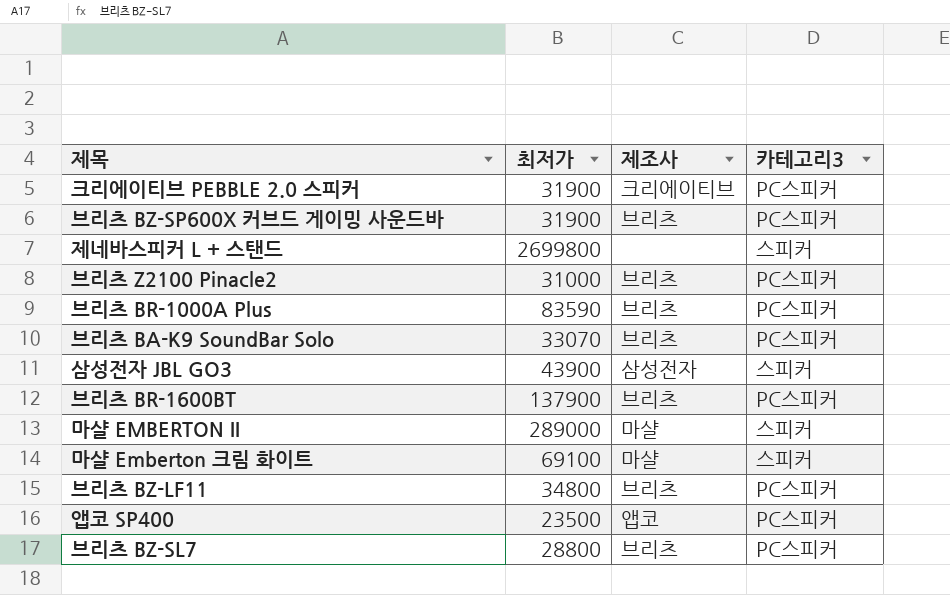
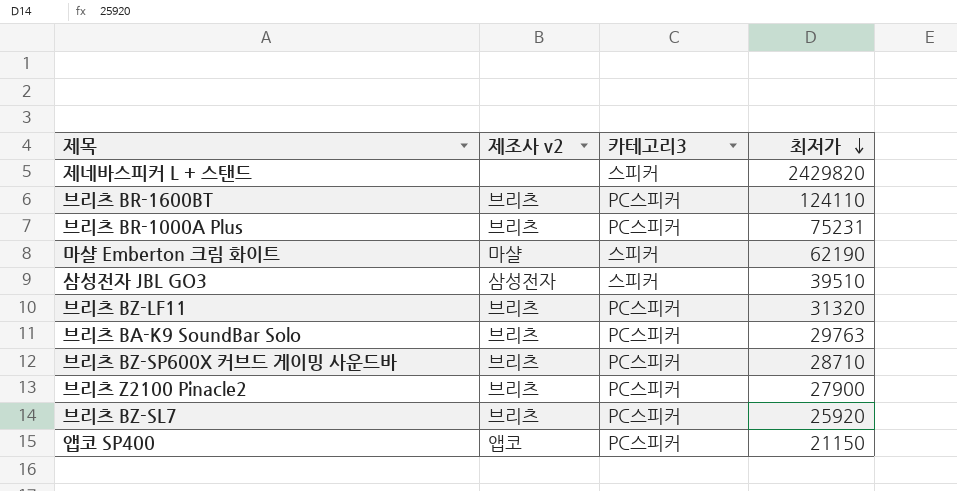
row order: none -> 최저가 descending
column name: 제조사 -> 제조사 v2
column 최저가 | position: 2 -> 4
row 크리에이티브 PEBBLE 2.0 스피커: 31900 | 크리에이티브 | PC스피커 -> none
row 마샬 EMBERTON II: 289000 | 마샬 | 스피커 -> none
제네바스피커 L + 스탠드 | 최저가: 2699800 -> 2429820
브리츠 BR-1600BT | 최저가: 137900 -> 124110
브리츠 BR-1000A Plus | 최저가: 83590 -> 75231
마샬 Emberton 크림 화이트 | 최저가: 69100 -> 62190
삼성전자 JBL GO3 | 최저가: 43900 -> 39510
브리츠 BZ-LF11 | 최저가: 34800 -> 31320
브리츠 BA-K9 SoundBar Solo | 최저가: 33070 -> 29763
브리츠 BZ-SP600X 커브드 게이밍 사운드바 | 최저가: 31900 -> 28710
브리츠 Z2100 Pinacle2 | 최저가: 31000 -> 27900
브리츠 BZ-SL7 | 최저가: 28800 -> 25920
앱코 SP400 | 최저가: 23500 -> 21150

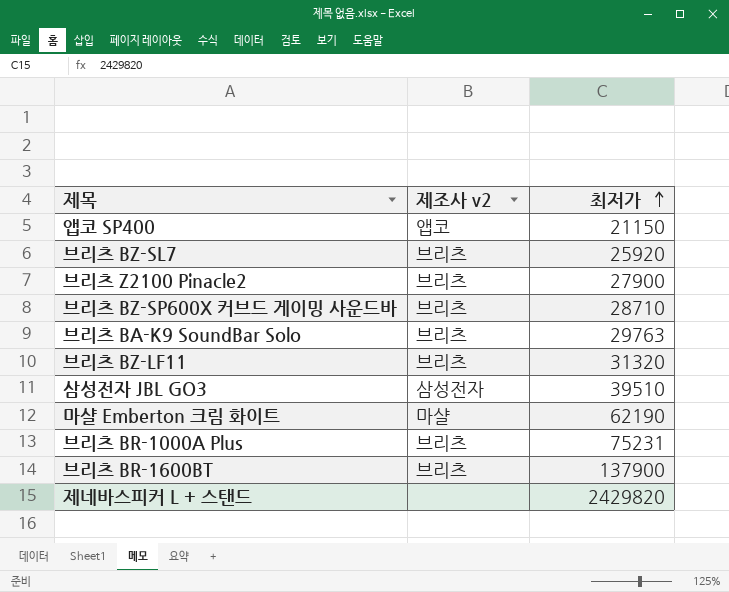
row order: 최저가 descending -> 최저가 ascending
column 카테고리3 | position: 3 -> none
브리츠 BR-1600BT | 최저가: 124110 -> 137900

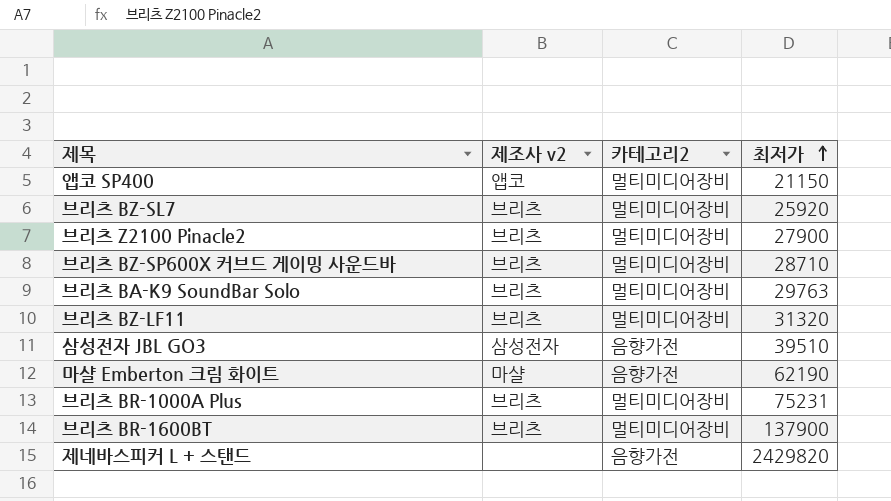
column 카테고리2 | position: none -> 3

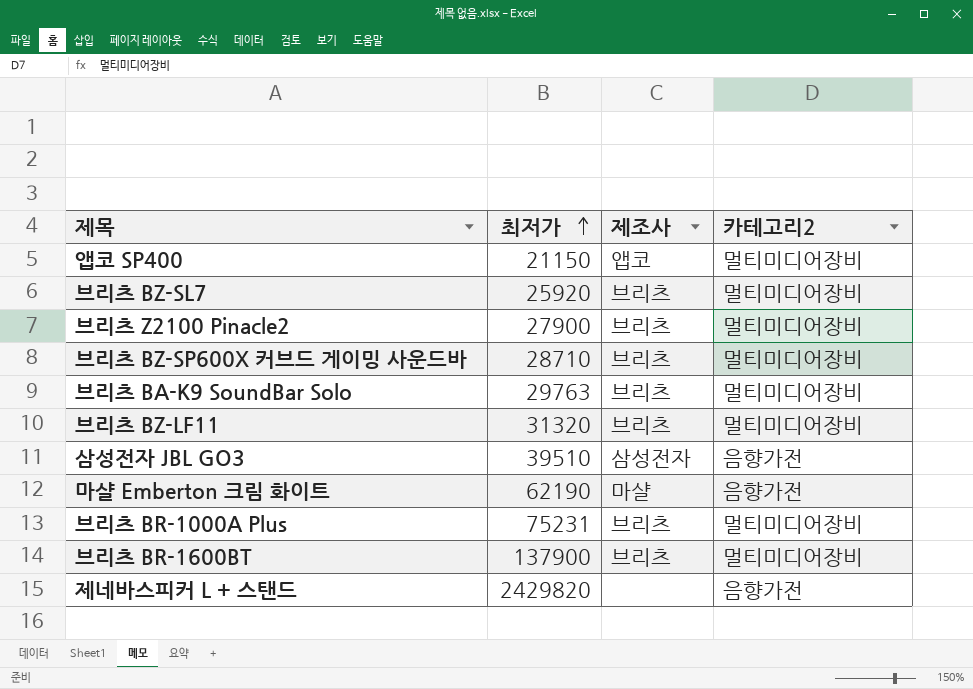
column 최저가 | position: 4 -> 2
column name: 제조사 v2 -> 제조사

